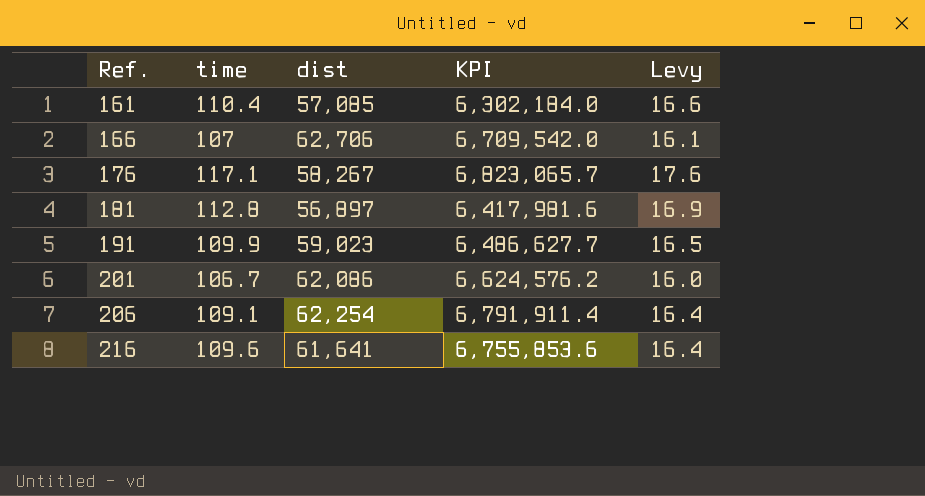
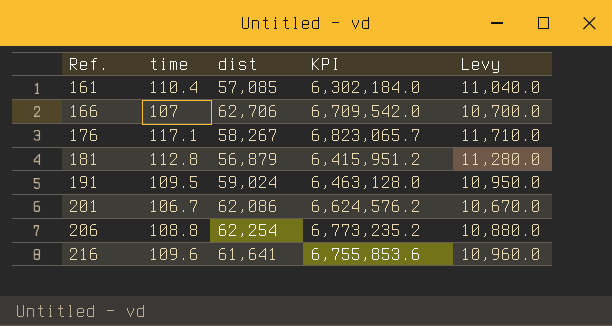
column Levy | formula: [time] * 0.15 -> [time] * 100
181 | dist: 56,897 -> 56,879
181 | KPI: 6,417,981.6 -> 6,415,951.2
191 | time: 109.9 -> 109.5
191 | dist: 59,023 -> 59,024
191 | KPI: 6,486,627.7 -> 6,463,128.0
206 | time: 109.1 -> 108.8
206 | KPI: 6,791,911.4 -> 6,773,235.2

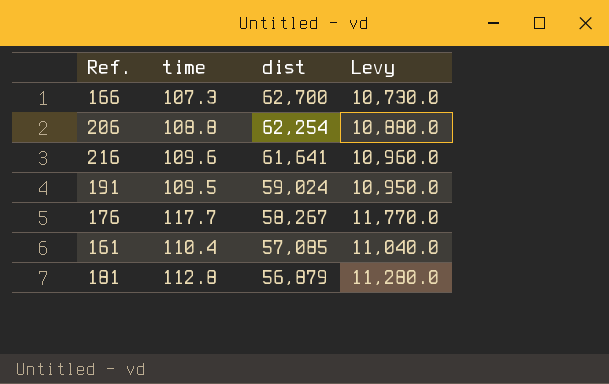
row order: Ref. ascending -> dist descending
column KPI | formula: [time] * [dist] -> none
row 201: 106.7 | 62,086 | 6,624,576.2 | 10,670.0 -> none
166 | time: 107 -> 107.3
166 | dist: 62,706 -> 62,700
166 | Levy: 10,700.0 -> 10,730.0
176 | time: 117.1 -> 117.7
176 | Levy: 11,710.0 -> 11,770.0

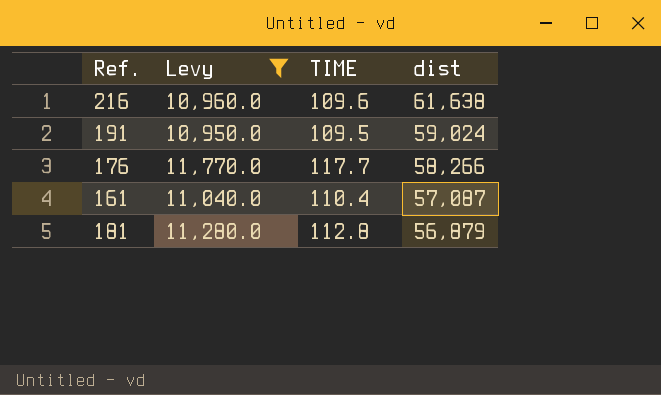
filter: none -> Levy >= 10,950.0
column Levy | position: 4 -> 2
column name: time -> TIME
216 | dist: 61,641 -> 61,638
176 | dist: 58,267 -> 58,266
161 | dist: 57,085 -> 57,087

